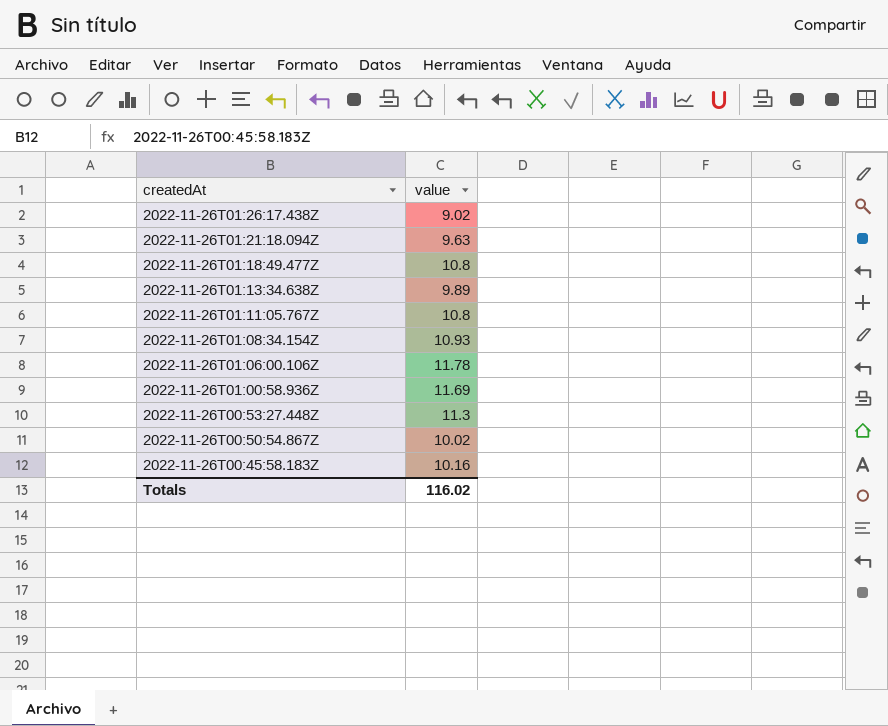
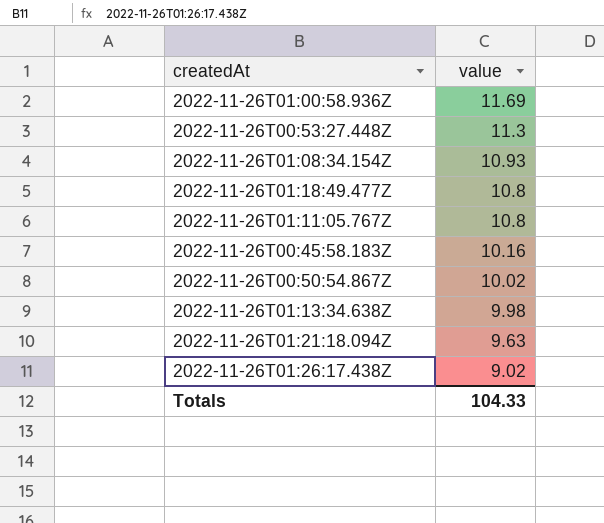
row order: createdAt descending -> value descending
row 2022-11-26T01:06:00.106Z: 11.78 -> none
2022-11-26T01:13:34.638Z | value: 9.89 -> 9.98
Totals | value: 116.02 -> 104.33

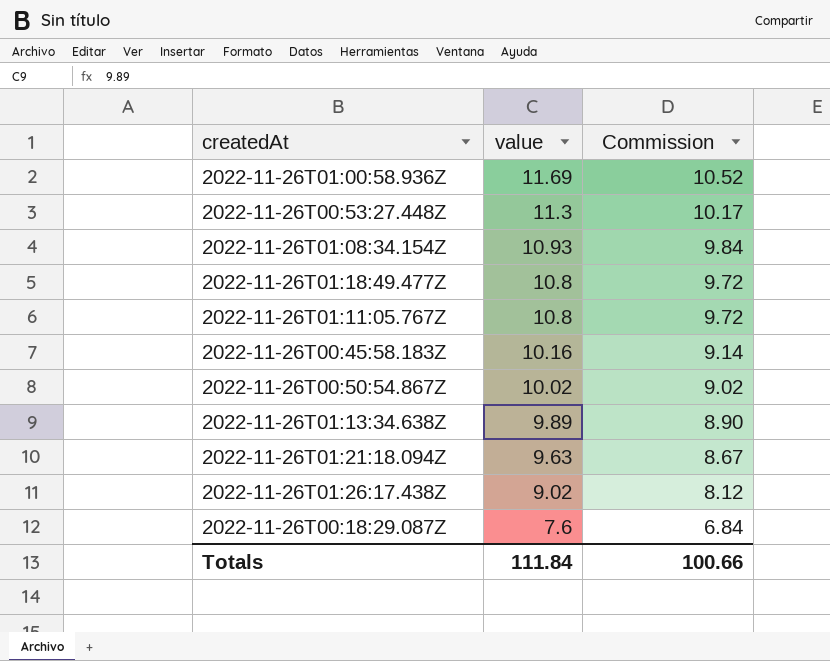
column Commission | formula: none -> [value] * 0.9
2022-11-26T01:13:34.638Z | value: 9.98 -> 9.89
row 2022-11-26T00:18:29.087Z: none -> 7.6 | 6.84
Totals | value: 104.33 -> 111.84

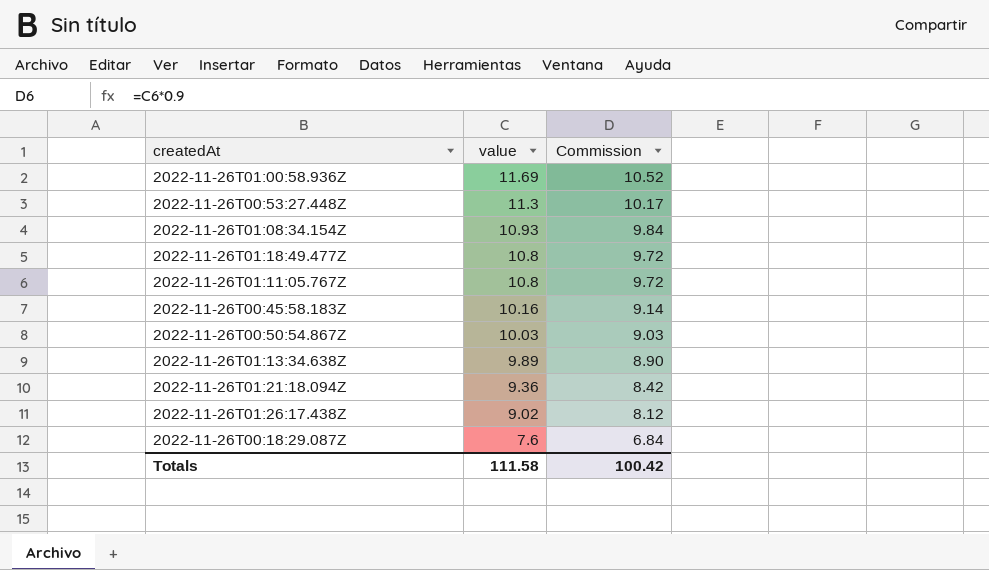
2022-11-26T00:50:54.867Z | value: 10.02 -> 10.03
2022-11-26T00:50:54.867Z | Commission: 9.02 -> 9.03
2022-11-26T01:21:18.094Z | value: 9.63 -> 9.36
2022-11-26T01:21:18.094Z | Commission: 8.67 -> 8.42
Totals | value: 111.84 -> 111.58
Totals | Commission: 100.66 -> 100.42

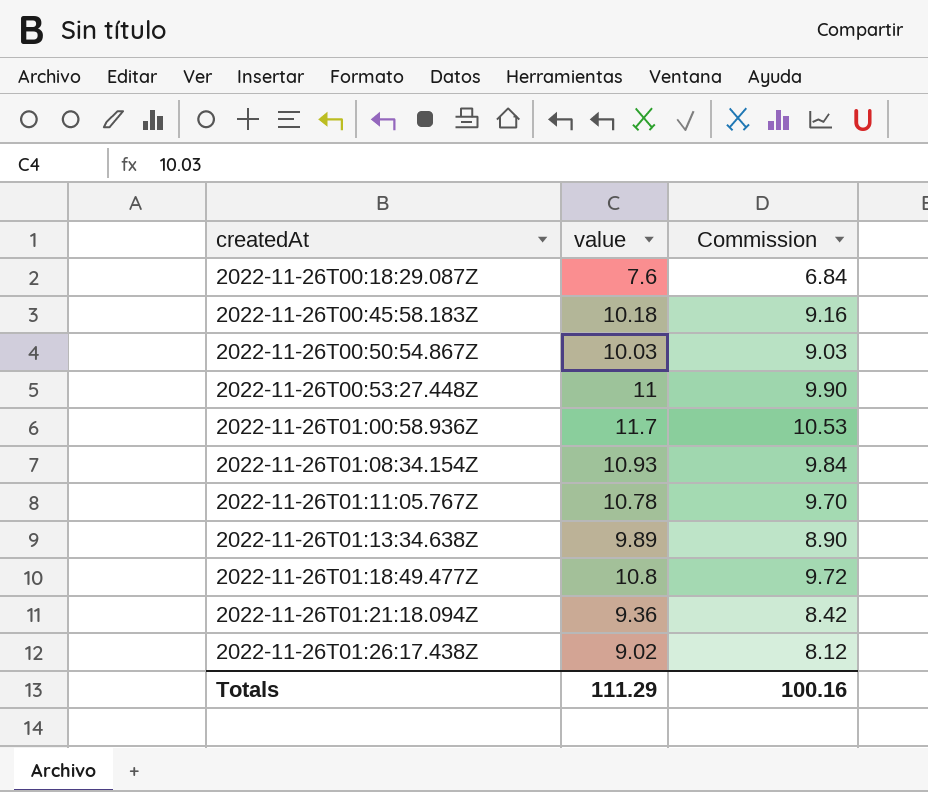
row order: value descending -> createdAt ascending
2022-11-26T00:45:58.183Z | value: 10.16 -> 10.18
2022-11-26T00:45:58.183Z | Commission: 9.14 -> 9.16
2022-11-26T00:53:27.448Z | value: 11.3 -> 11
2022-11-26T00:53:27.448Z | Commission: 10.17 -> 9.90
2022-11-26T01:00:58.936Z | value: 11.69 -> 11.7
2022-11-26T01:00:58.936Z | Commission: 10.52 -> 10.53
2022-11-26T01:11:05.767Z | value: 10.8 -> 10.78
2022-11-26T01:11:05.767Z | Commission: 9.72 -> 9.70
Totals | value: 111.58 -> 111.29
Totals | Commission: 100.42 -> 100.16

